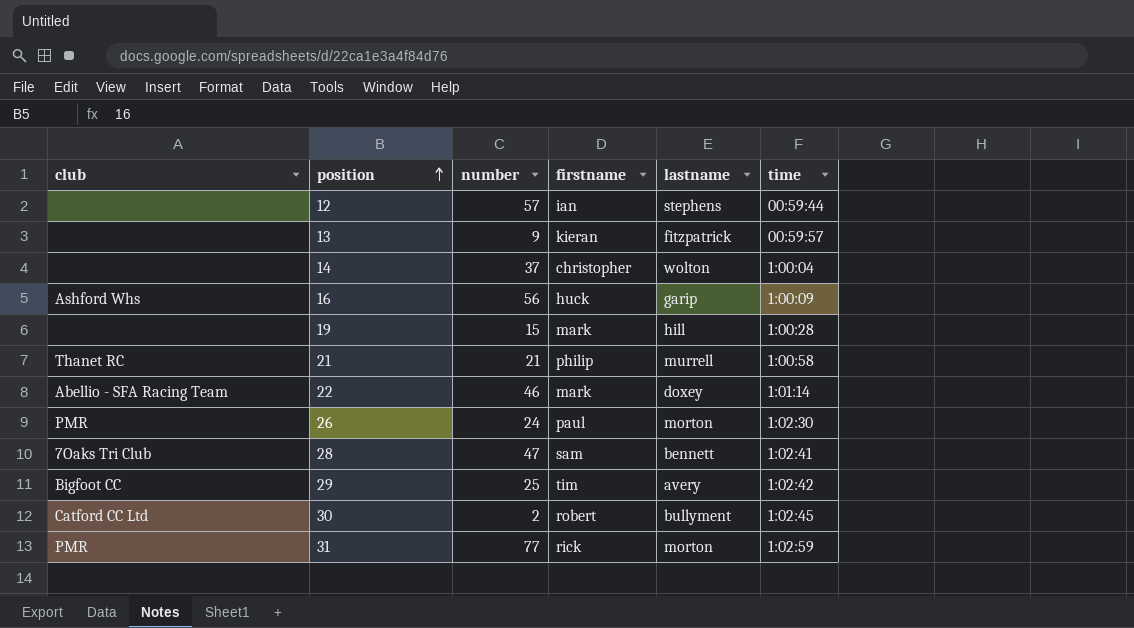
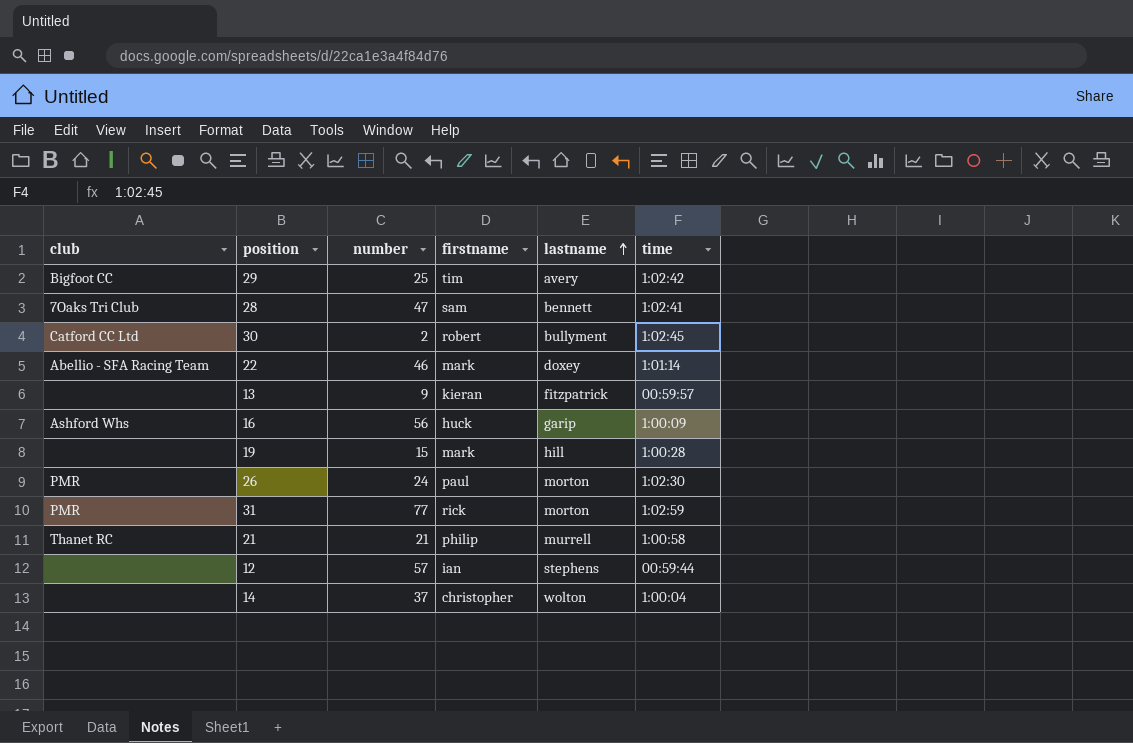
row order: position ascending -> lastname ascending

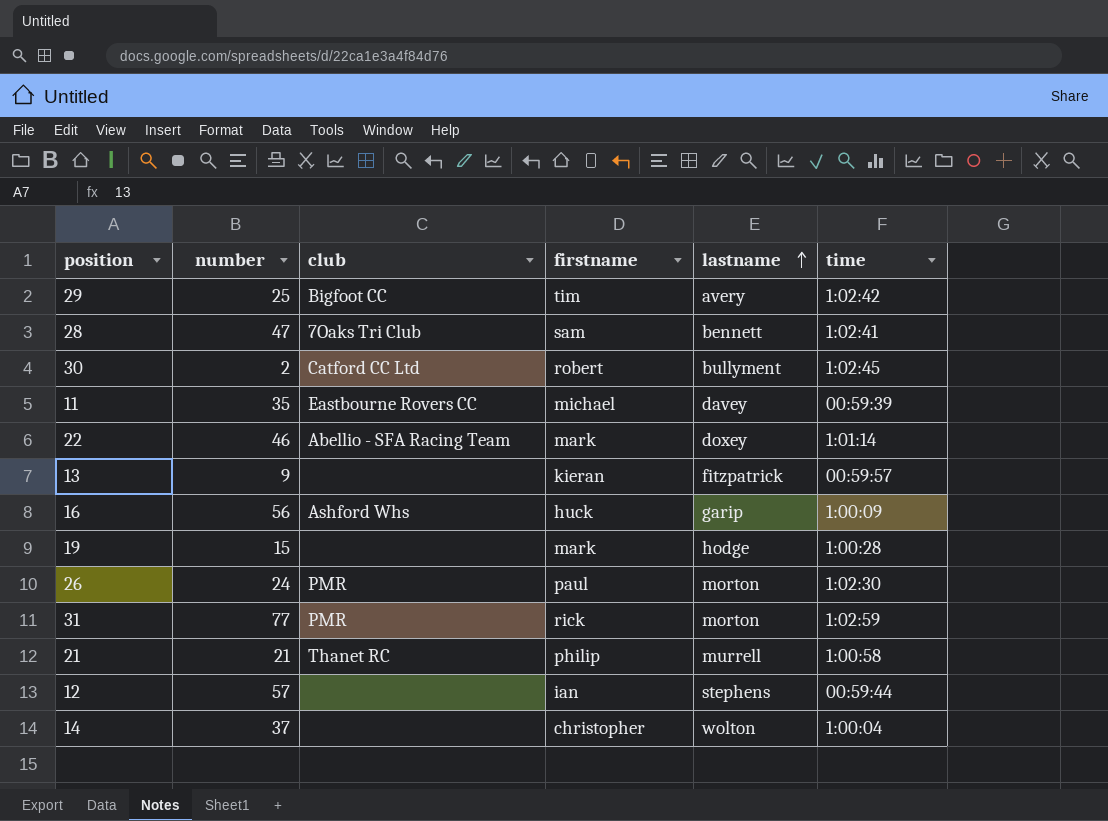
column club | position: 1 -> 3
row 11: none -> 35 | Eastbourne Rovers CC | michael | davey | 00:59:39
19 | lastname: hill -> hodge

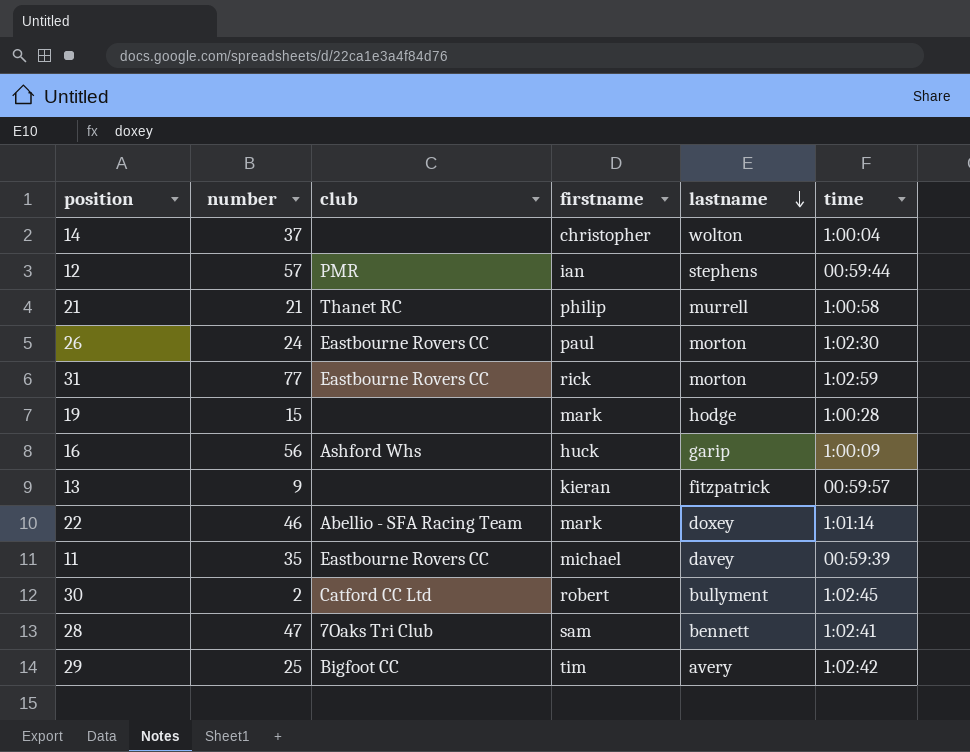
row order: lastname ascending -> lastname descending
12 | club: none -> PMR
26 | club: PMR -> Eastbourne Rovers CC
31 | club: PMR -> Eastbourne Rovers CC

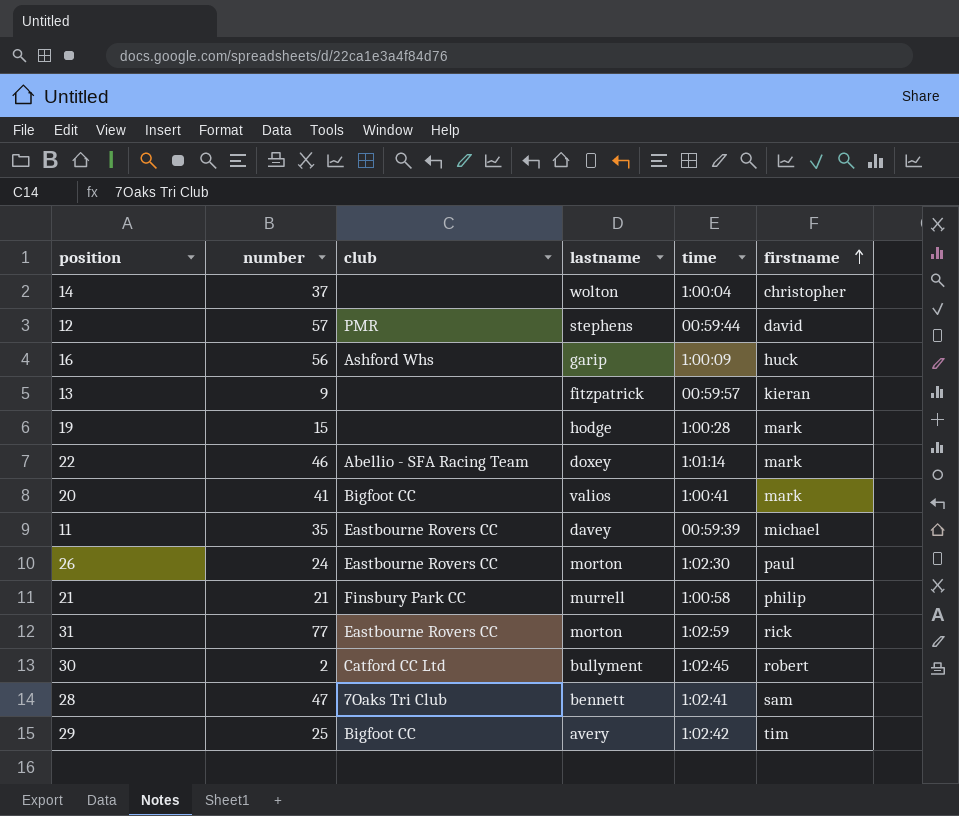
row order: lastname descending -> firstname ascending
column firstname | position: 4 -> 6
12 | firstname: ian -> david
row 20: none -> 41 | Bigfoot CC | valios | 1:00:41 | mark
21 | club: Thanet RC -> Finsbury Park CC

